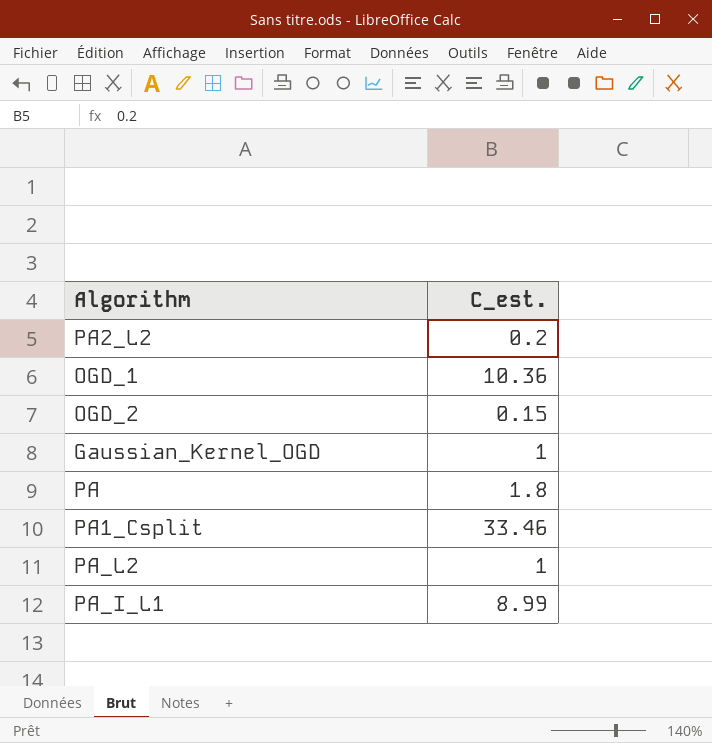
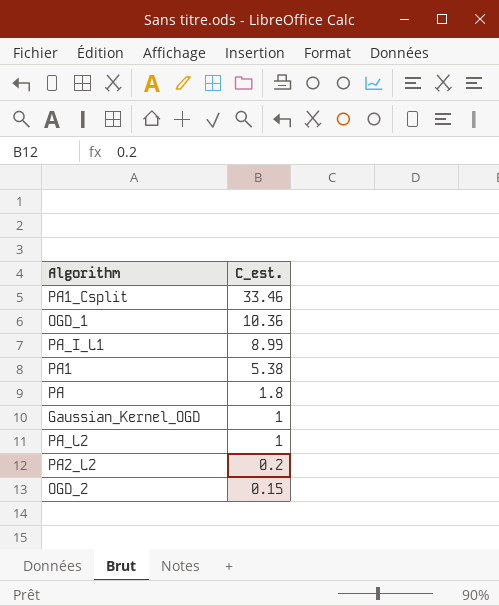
row order: none -> C_est. descending
row PA1: none -> 5.38

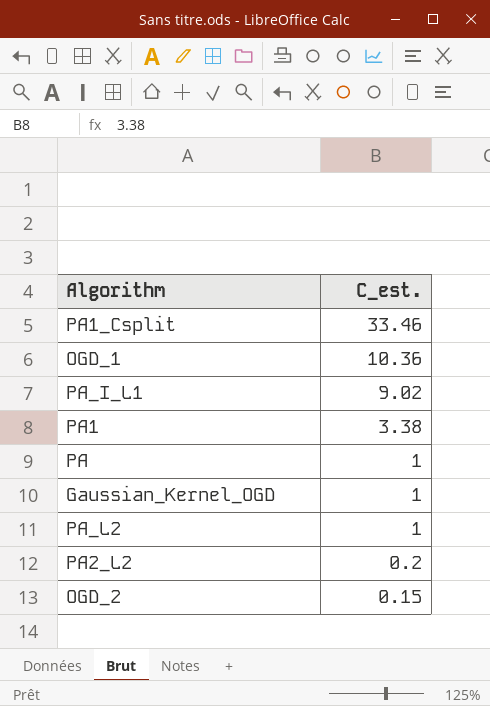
PA_I_L1 | C_est.: 8.99 -> 9.02
PA1 | C_est.: 5.38 -> 3.38
PA | C_est.: 1.8 -> 1

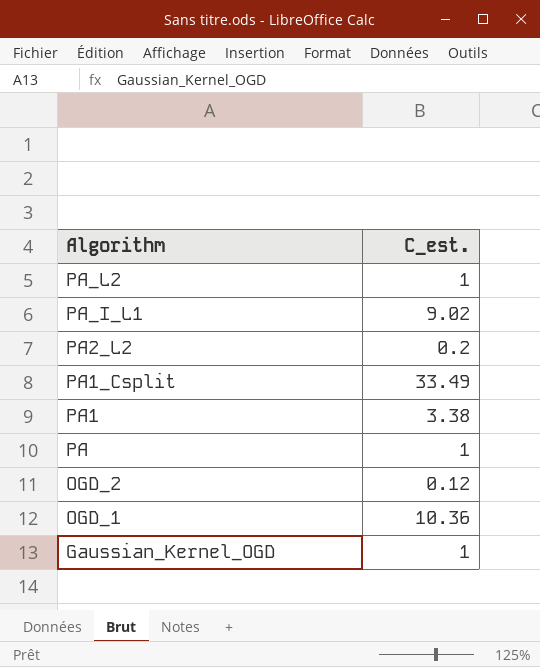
row order: C_est. descending -> Algorithm descending
PA1_Csplit | C_est.: 33.46 -> 33.49
OGD_2 | C_est.: 0.15 -> 0.12

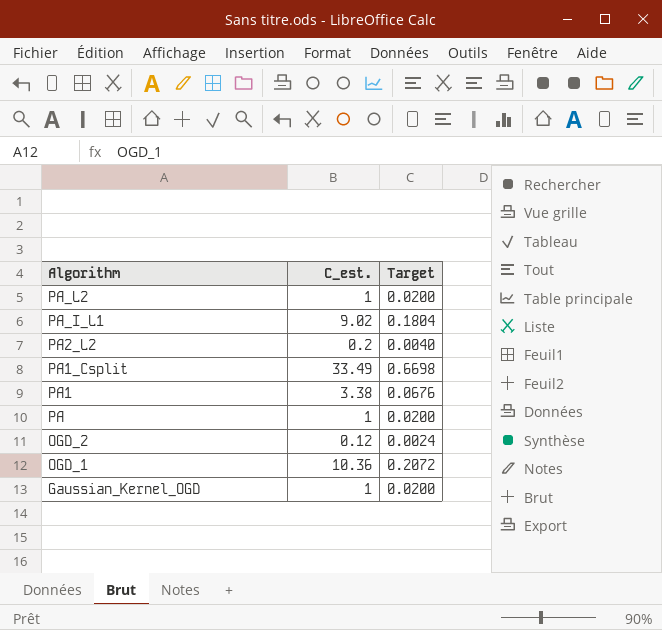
column Target | formula: none -> [C_est.] * 0.02

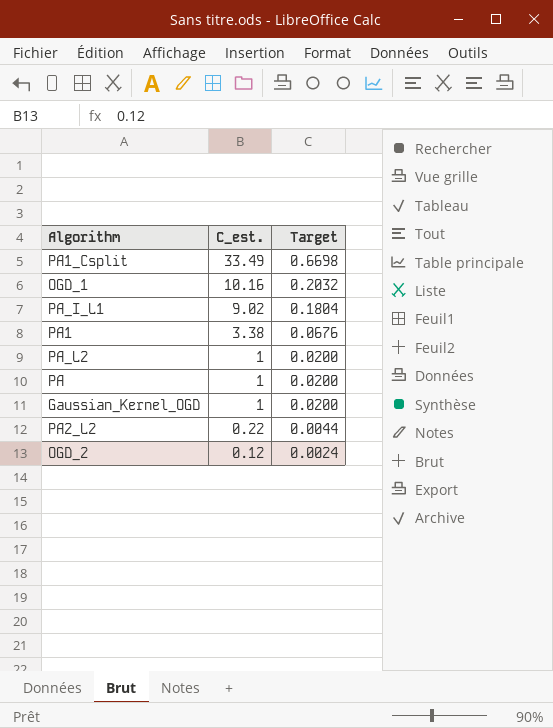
row order: Algorithm descending -> C_est. descending
OGD_1 | C_est.: 10.36 -> 10.16
OGD_1 | Target: 0.2072 -> 0.2032
PA2_L2 | C_est.: 0.2 -> 0.22
PA2_L2 | Target: 0.0040 -> 0.0044

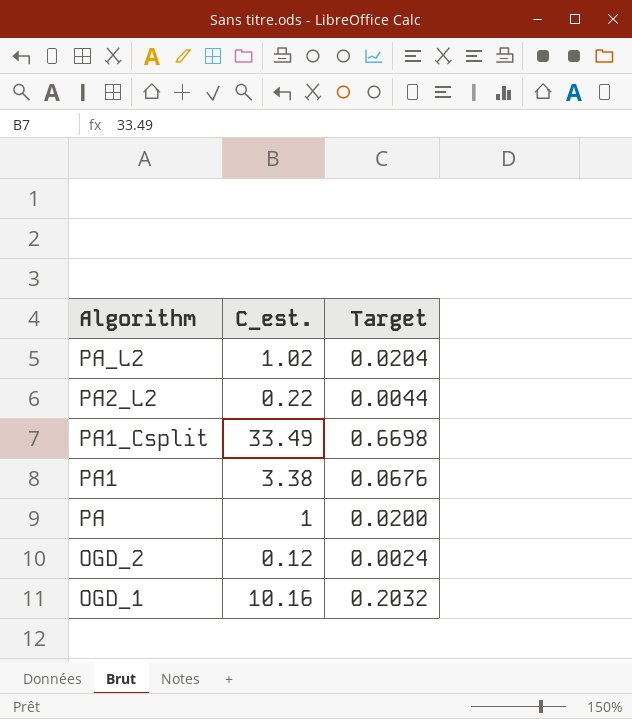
row order: C_est. descending -> Algorithm descending
row PA_I_L1: 9.02 | 0.1804 -> none
row Gaussian_Kernel_OGD: 1 | 0.0200 -> none
PA_L2 | C_est.: 1 -> 1.02
PA_L2 | Target: 0.0200 -> 0.0204

